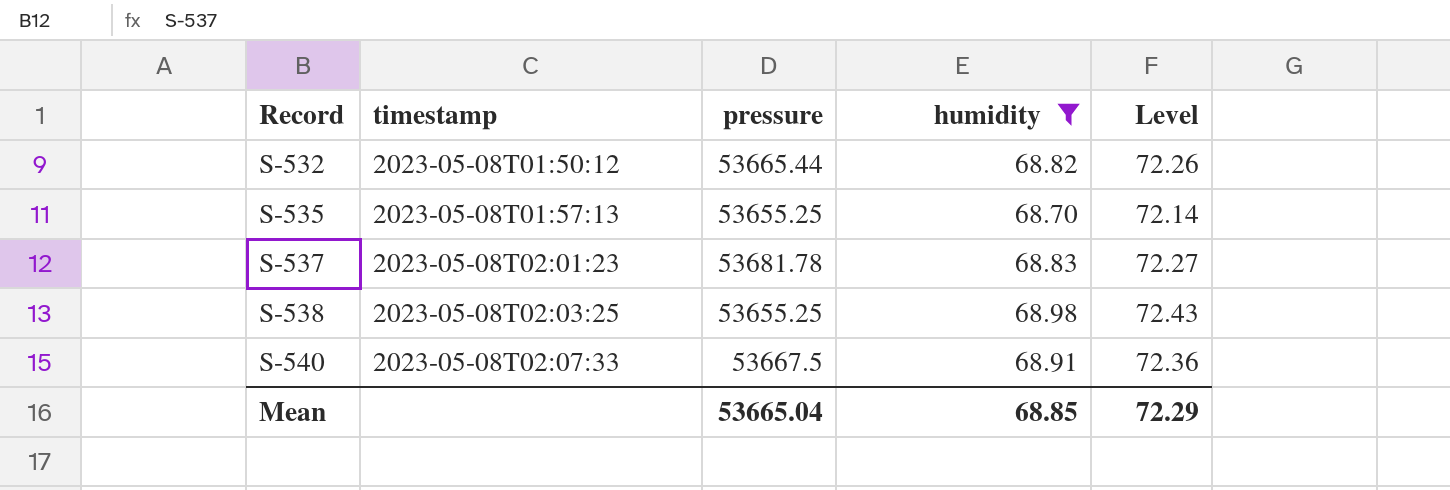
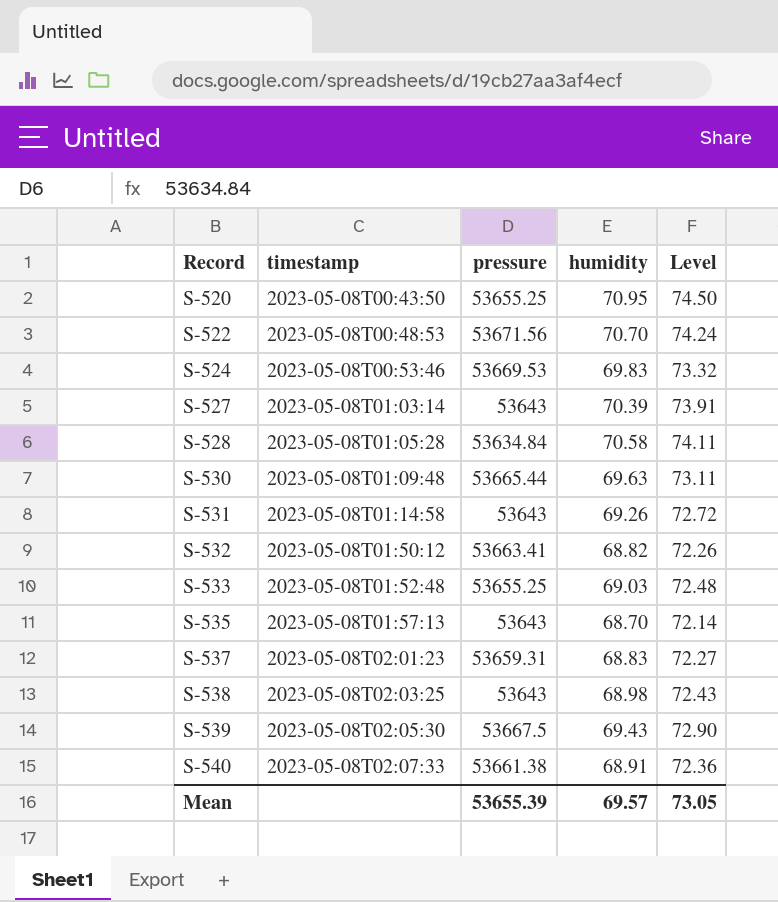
filter: humidity <= 68.98 -> none
S-532 | pressure: 53665.44 -> 53663.41
S-535 | pressure: 53655.25 -> 53643
S-537 | pressure: 53681.78 -> 53659.31
S-538 | pressure: 53655.25 -> 53643
S-540 | pressure: 53667.5 -> 53661.38
Mean | pressure: 53665.04 -> 53655.39
Mean | humidity: 68.85 -> 69.57
Mean | Level: 72.29 -> 73.05

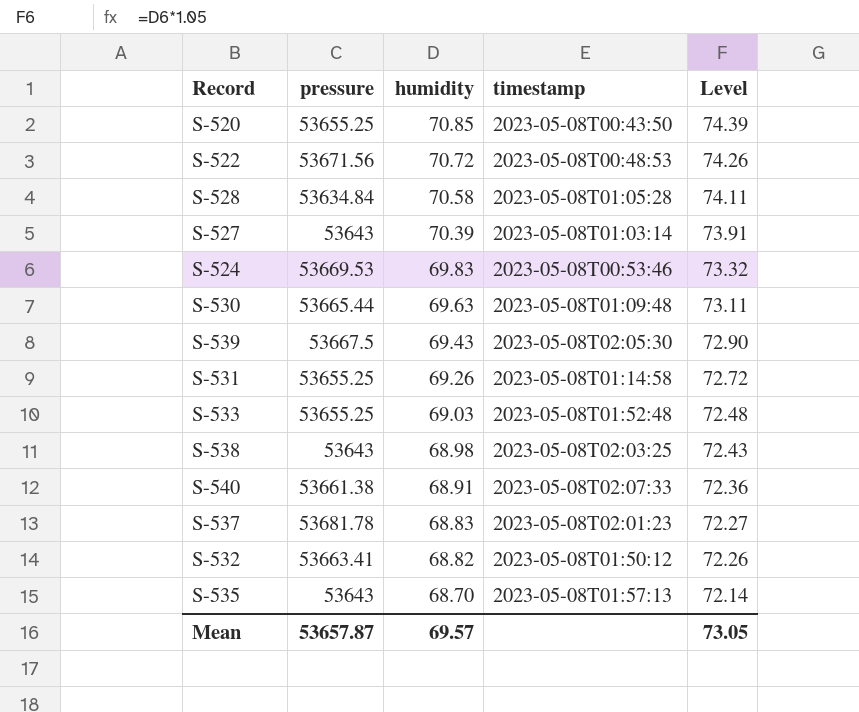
row order: Record ascending -> humidity descending
column timestamp | position: 2 -> 4
S-520 | humidity: 70.95 -> 70.85
S-520 | Level: 74.50 -> 74.39
S-522 | humidity: 70.70 -> 70.72
S-522 | Level: 74.24 -> 74.26
S-531 | pressure: 53643 -> 53655.25
S-537 | pressure: 53659.31 -> 53681.78
Mean | pressure: 53655.39 -> 53657.87

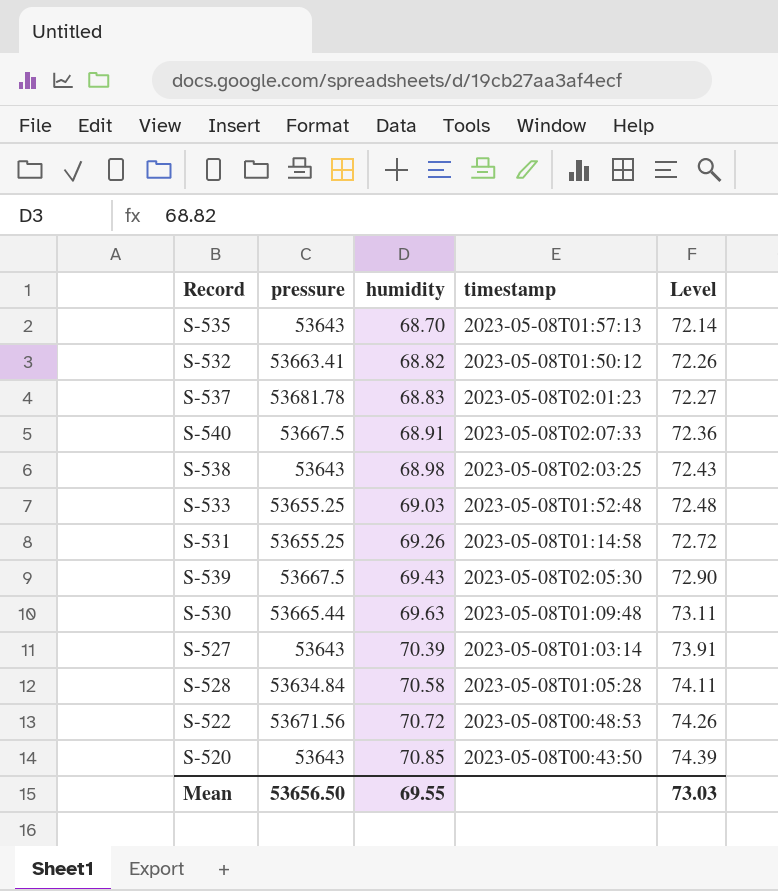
row order: humidity descending -> humidity ascending
row S-524: 53669.53 | 69.83 | 2023-05-08T00:53:46 | 73.32 -> none
S-540 | pressure: 53661.38 -> 53667.5
S-520 | pressure: 53655.25 -> 53643
Mean | pressure: 53657.87 -> 53656.50
Mean | humidity: 69.57 -> 69.55
Mean | Level: 73.05 -> 73.03

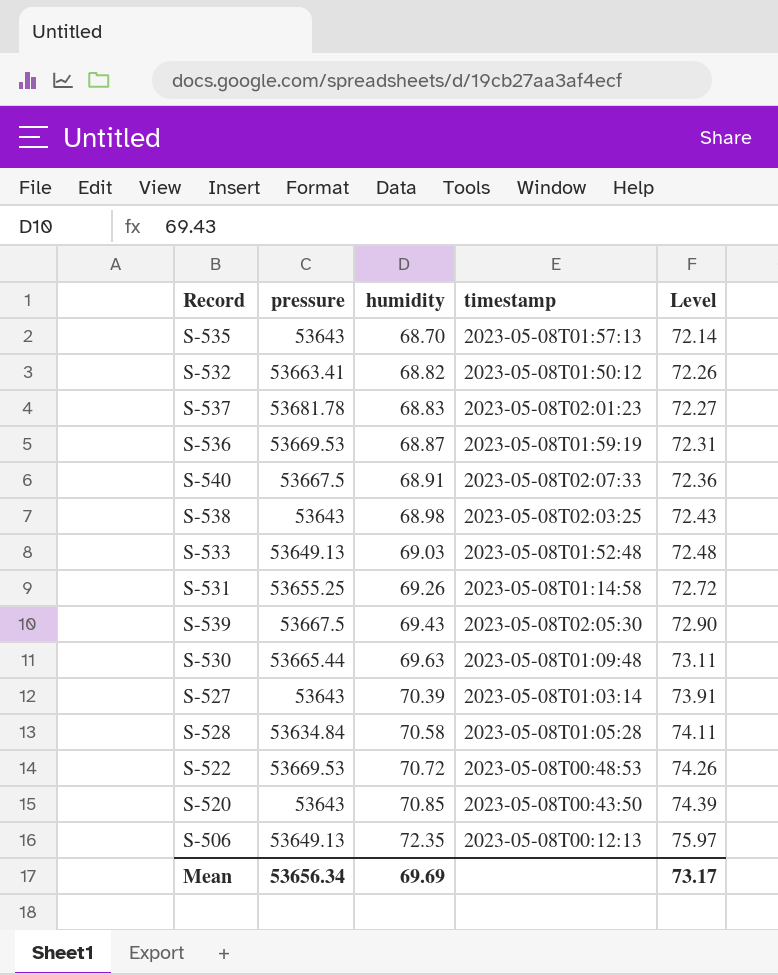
row S-536: none -> 53669.53 | 68.87 | 2023-05-08T01:59:19 | 72.31
S-533 | pressure: 53655.25 -> 53649.13
S-522 | pressure: 53671.56 -> 53669.53
row S-506: none -> 53649.13 | 72.35 | 2023-05-08T00:12:13 | 75.97
Mean | pressure: 53656.50 -> 53656.34
Mean | humidity: 69.55 -> 69.69
Mean | Level: 73.03 -> 73.17

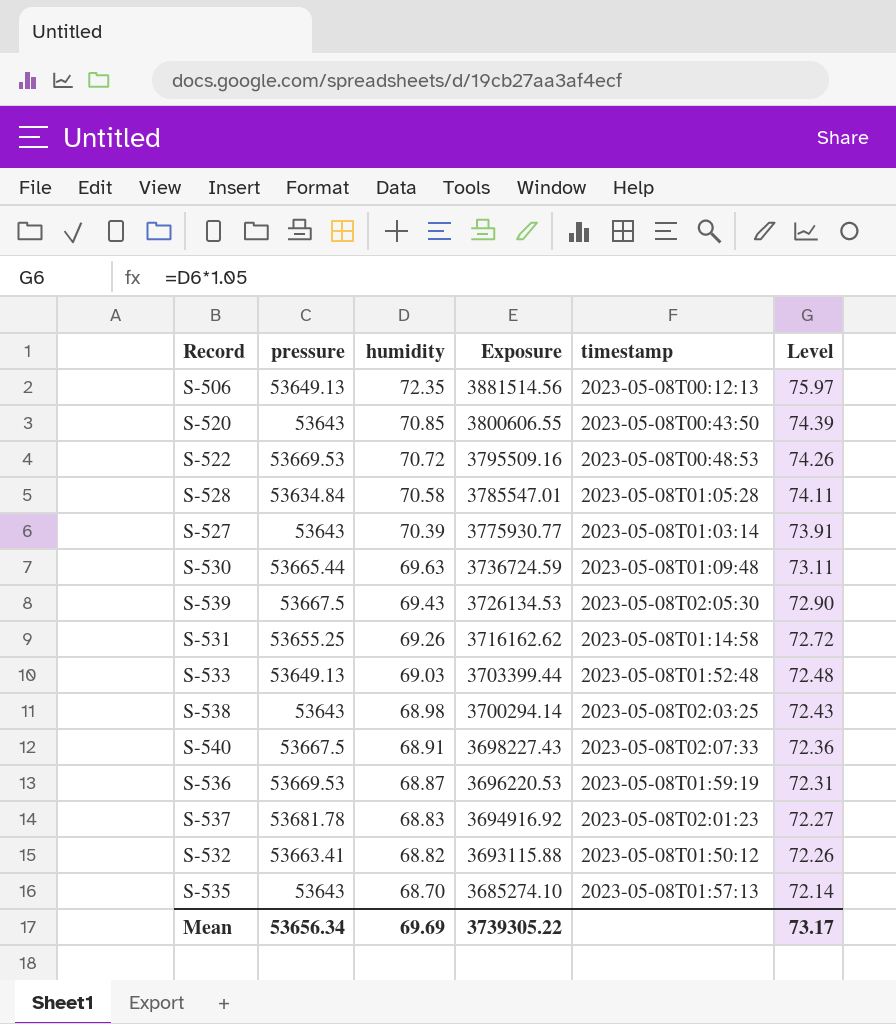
row order: humidity ascending -> humidity descending
column Exposure | formula: none -> [pressure] * [humidity]

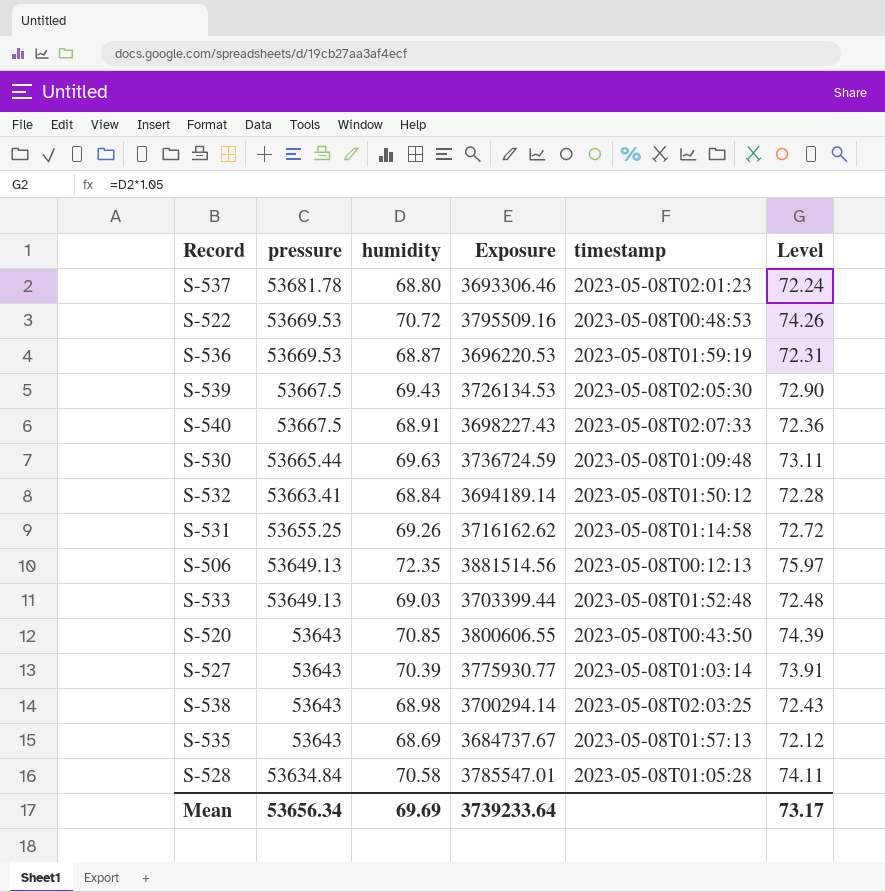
row order: humidity descending -> pressure descending
S-537 | humidity: 68.83 -> 68.80
S-537 | Exposure: 3694916.92 -> 3693306.46
S-537 | Level: 72.27 -> 72.24
S-532 | humidity: 68.82 -> 68.84
S-532 | Exposure: 3693115.88 -> 3694189.14
S-532 | Level: 72.26 -> 72.28
S-535 | humidity: 68.70 -> 68.69
S-535 | Exposure: 3685274.10 -> 3684737.67
S-535 | Level: 72.14 -> 72.12
Mean | Exposure: 3739305.22 -> 3739233.64

